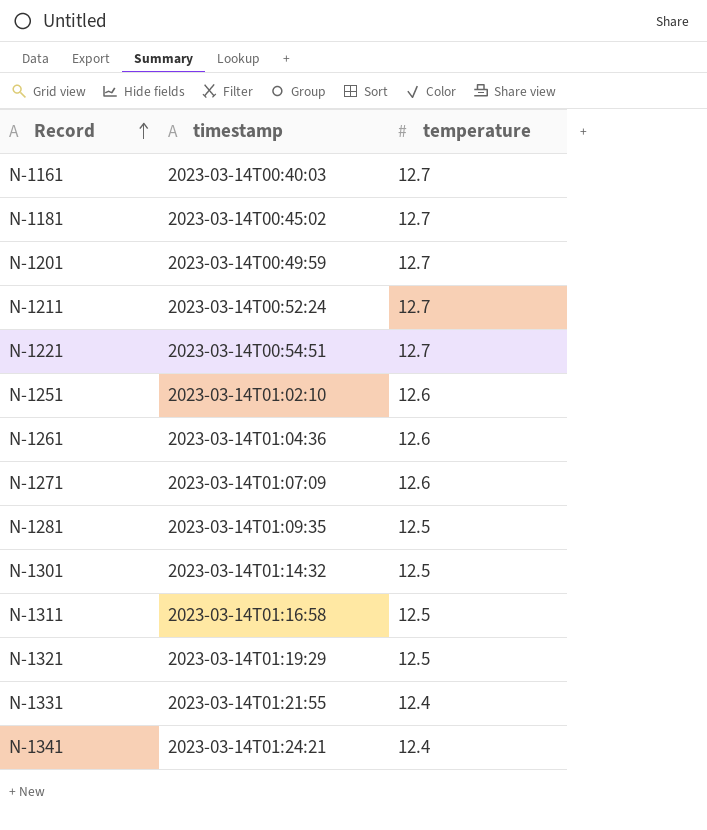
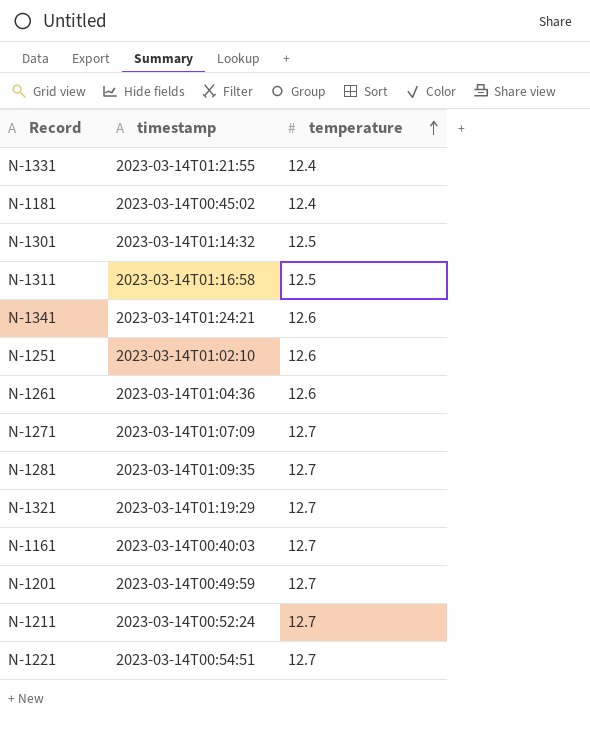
row order: Record ascending -> temperature ascending
N-1181 | temperature: 12.7 -> 12.4
N-1341 | temperature: 12.4 -> 12.6
N-1271 | temperature: 12.6 -> 12.7
N-1281 | temperature: 12.5 -> 12.7
N-1321 | temperature: 12.5 -> 12.7

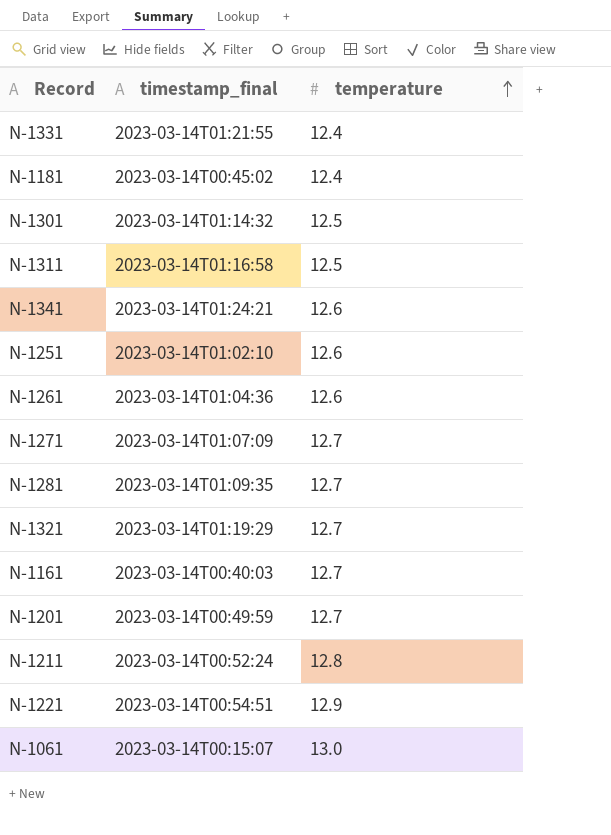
column name: timestamp -> timestamp_final
N-1211 | temperature: 12.7 -> 12.8
N-1221 | temperature: 12.7 -> 12.9
row N-1061: none -> 2023-03-14T00:15:07 | 13.0

